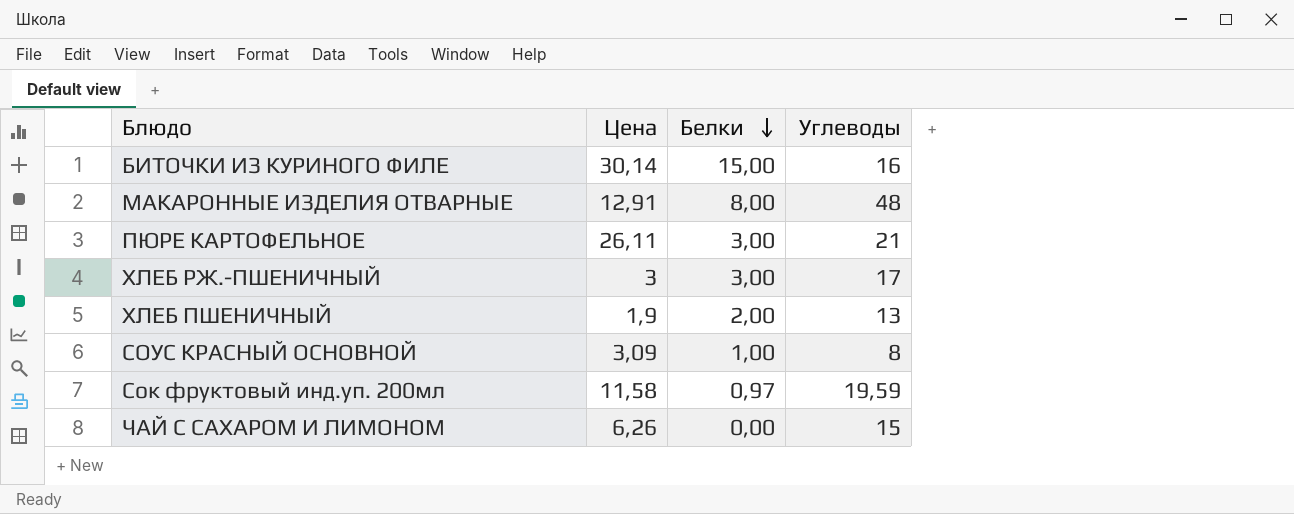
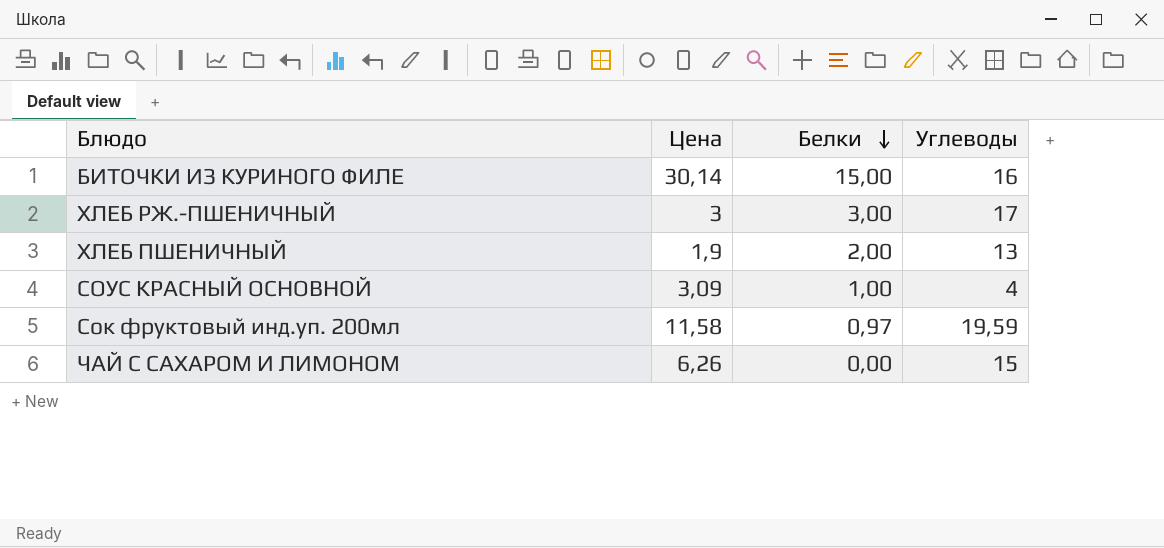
row МАКАРОННЫЕ ИЗДЕЛИЯ ОТВАРНЫЕ: 12,91 | 8,00 | 48 -> none
row ПЮРЕ КАРТОФЕЛЬНОЕ: 26,11 | 3,00 | 21 -> none
СОУС КРАСНЫЙ ОСНОВНОЙ | Углеводы: 8 -> 4

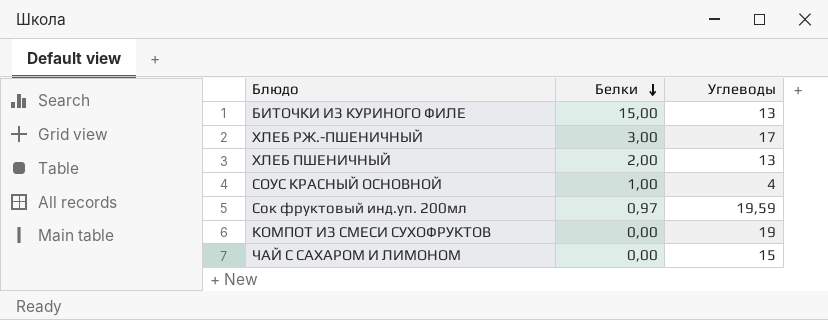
column Цена | position: 2 -> none
БИТОЧКИ ИЗ КУРИНОГО ФИЛЕ | Углеводы: 16 -> 13
row КОМПОТ ИЗ СМЕСИ СУХОФРУКТОВ: none -> 0,00 | 19

